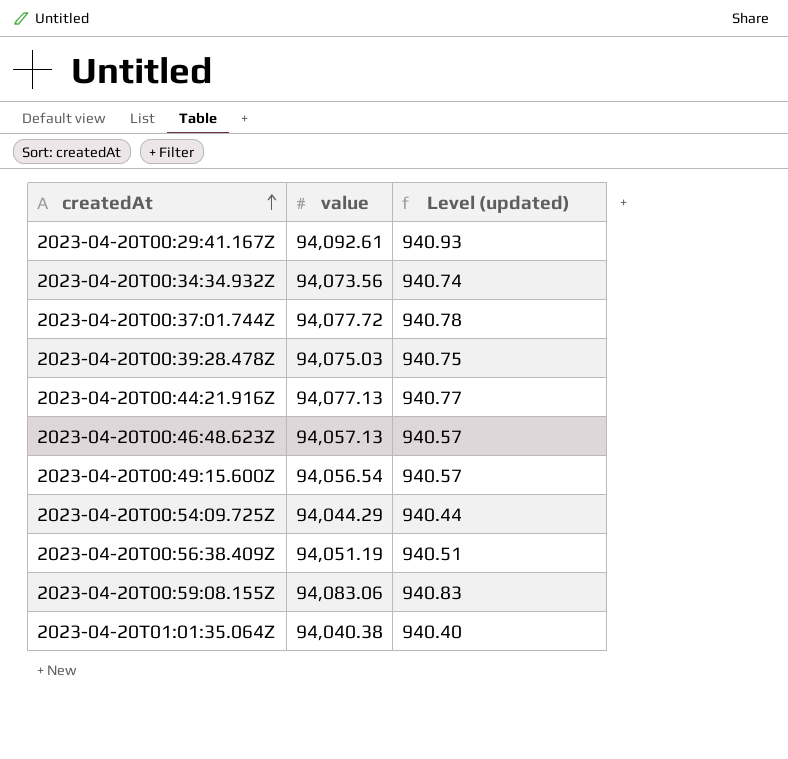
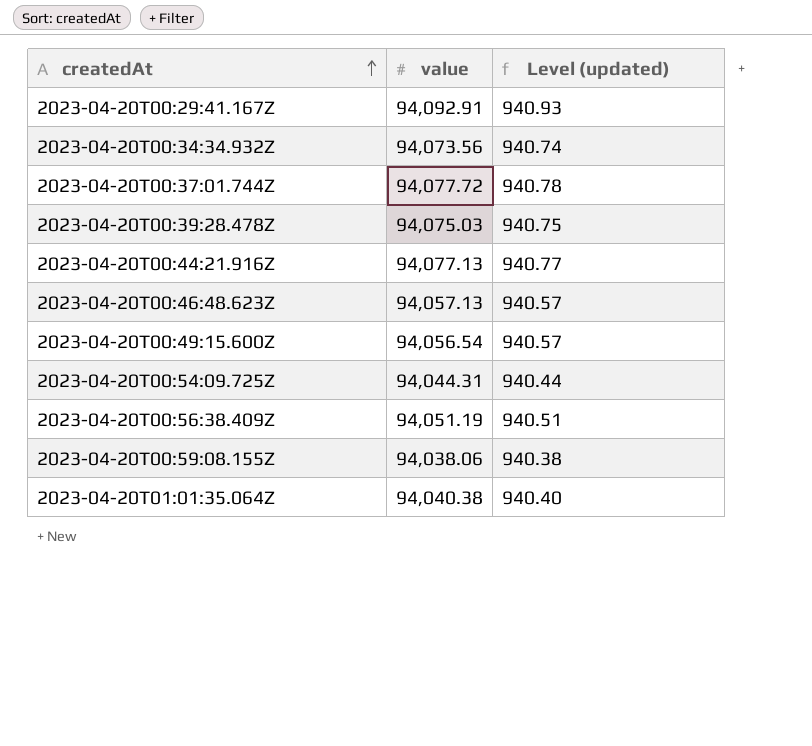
2023-04-20T00:29:41.167Z | value: 94,092.61 -> 94,092.91
2023-04-20T00:54:09.725Z | value: 94,044.29 -> 94,044.31
2023-04-20T00:59:08.155Z | value: 94,083.06 -> 94,038.06
2023-04-20T00:59:08.155Z | Level (updated): 940.83 -> 940.38

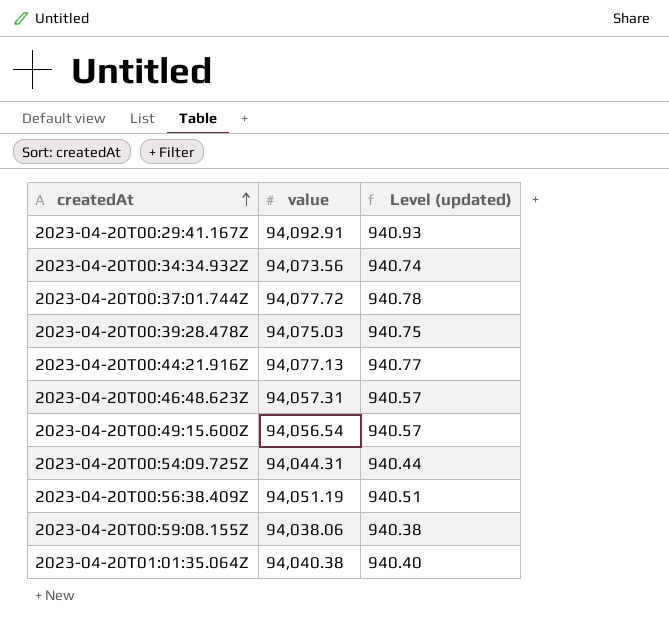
2023-04-20T00:46:48.623Z | value: 94,057.13 -> 94,057.31

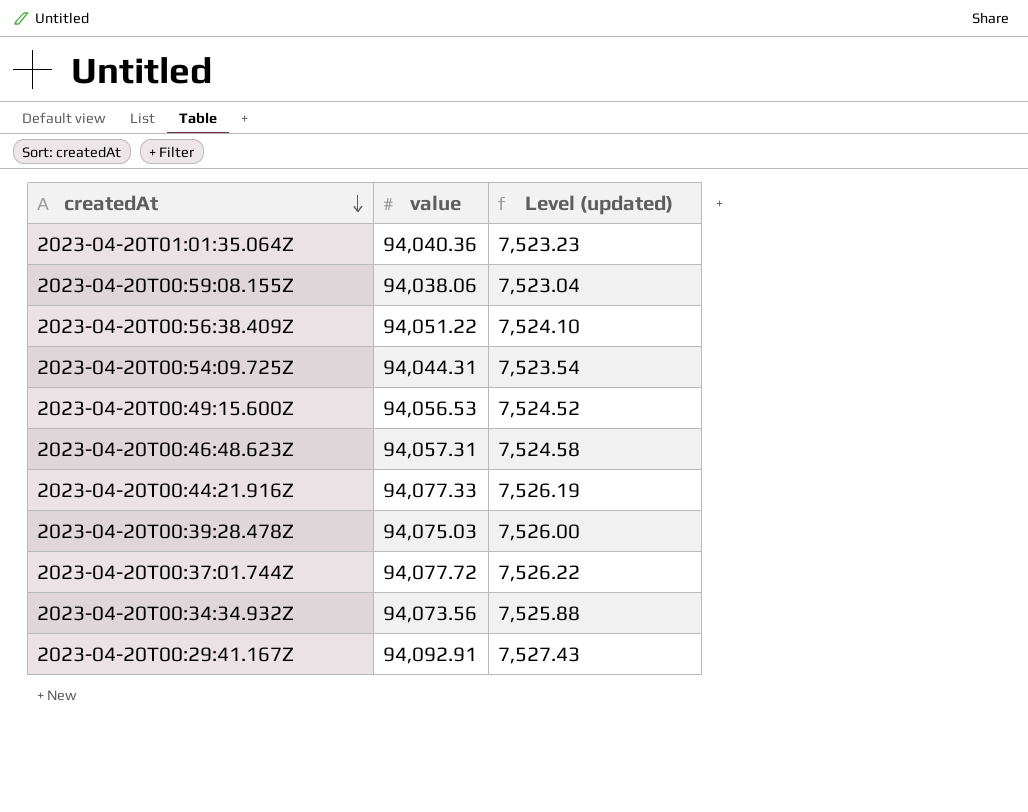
row order: createdAt ascending -> createdAt descending
column Level (updated) | formula: [value] * 0.01 -> [value] * 0.08
2023-04-20T01:01:35.064Z | value: 94,040.38 -> 94,040.36
2023-04-20T00:56:38.409Z | value: 94,051.19 -> 94,051.22
2023-04-20T00:49:15.600Z | value: 94,056.54 -> 94,056.53
2023-04-20T00:44:21.916Z | value: 94,077.13 -> 94,077.33

